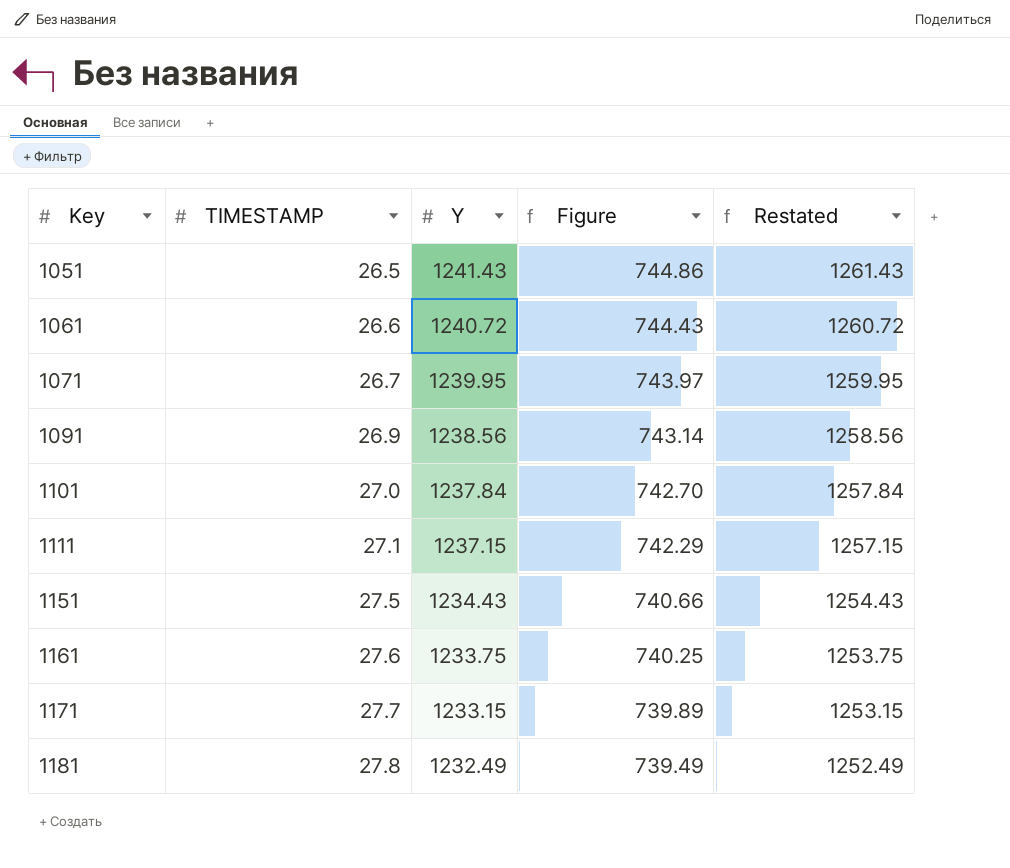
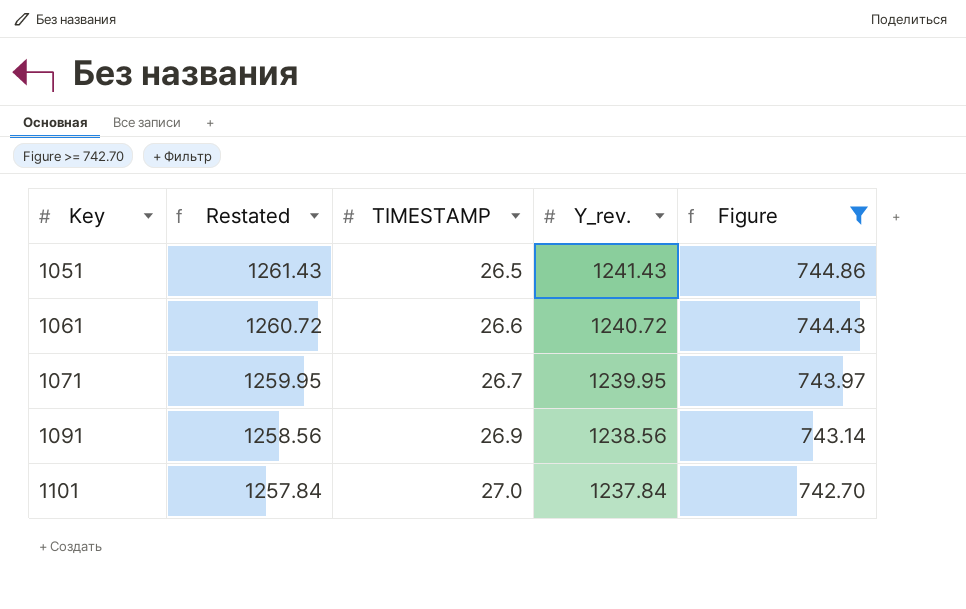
filter: none -> Figure >= 742.70
column Restated | position: 5 -> 2
column name: Y -> Y_rev.

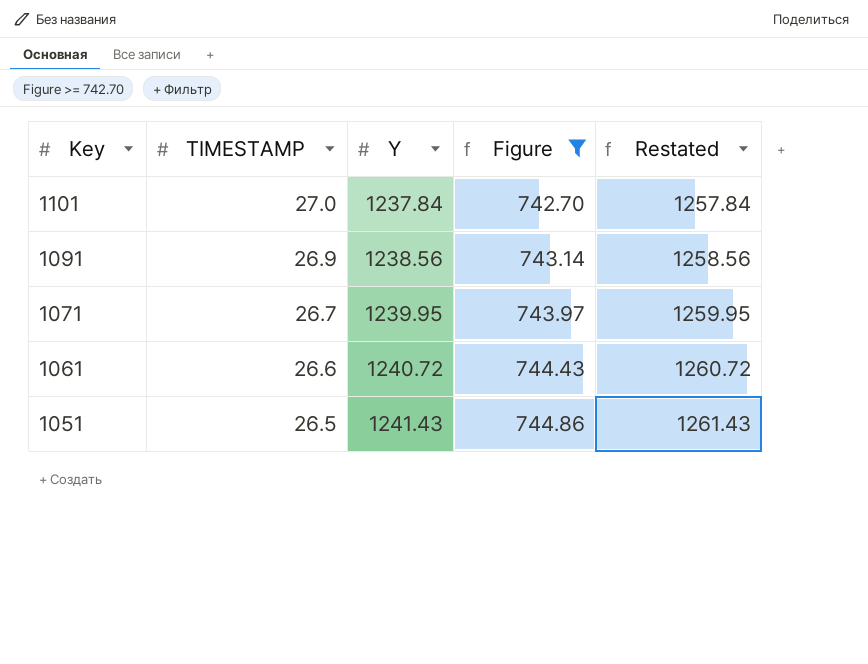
row order: Key ascending -> Key descending
column name: Y_rev. -> Y
column Restated | position: 2 -> 5

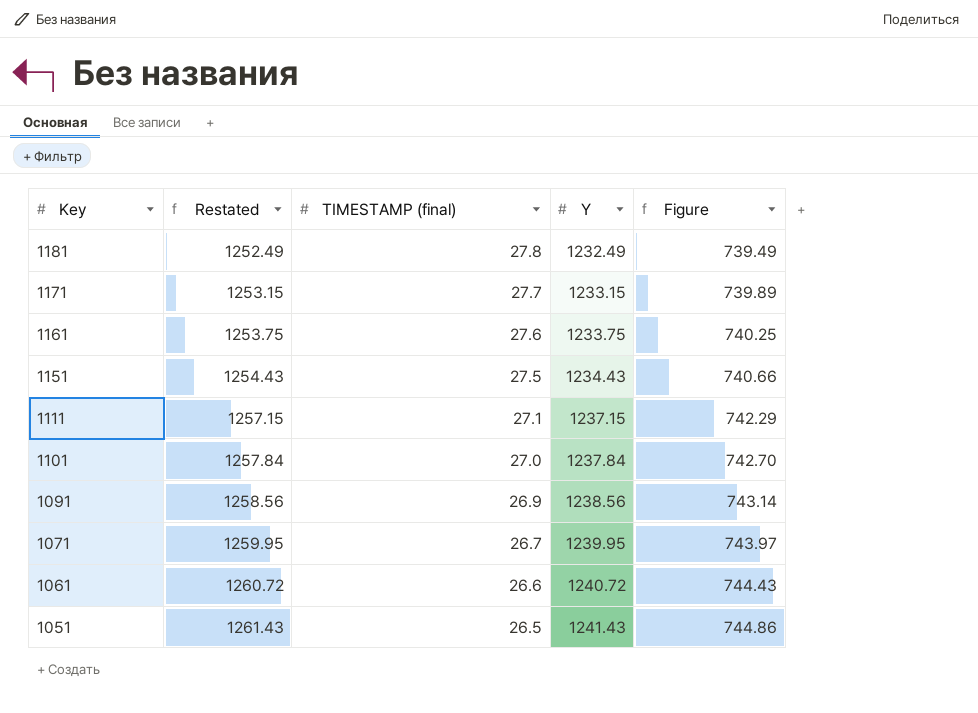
filter: Figure >= 742.70 -> none
column Restated | position: 5 -> 2
column name: TIMESTAMP -> TIMESTAMP (final)

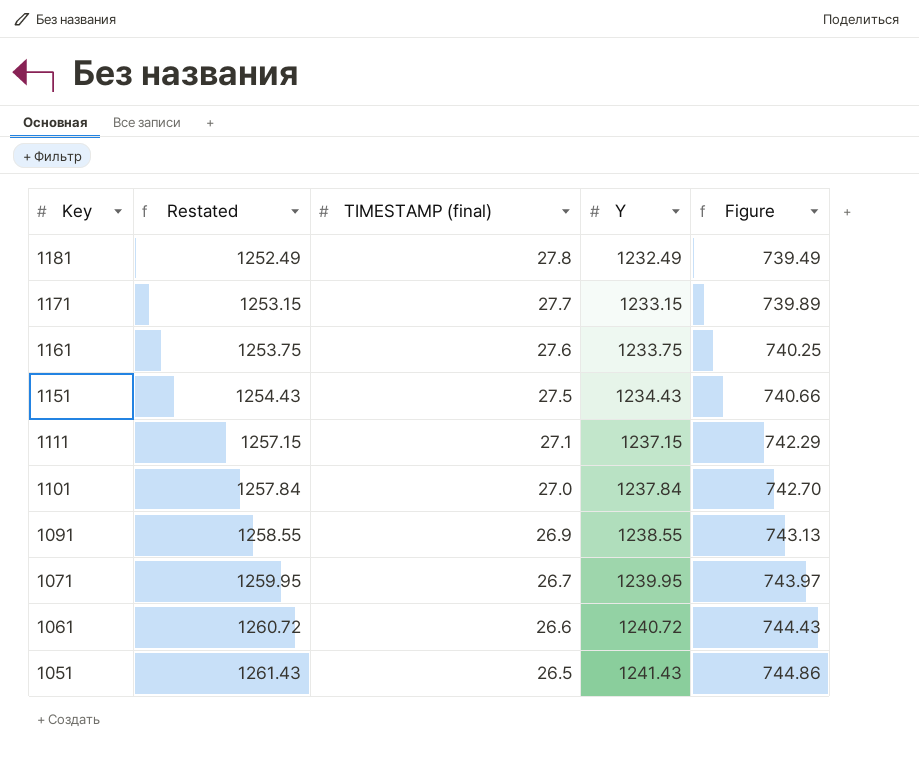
1091 | Restated: 1258.56 -> 1258.55
1091 | Y: 1238.56 -> 1238.55
1091 | Figure: 743.14 -> 743.13

